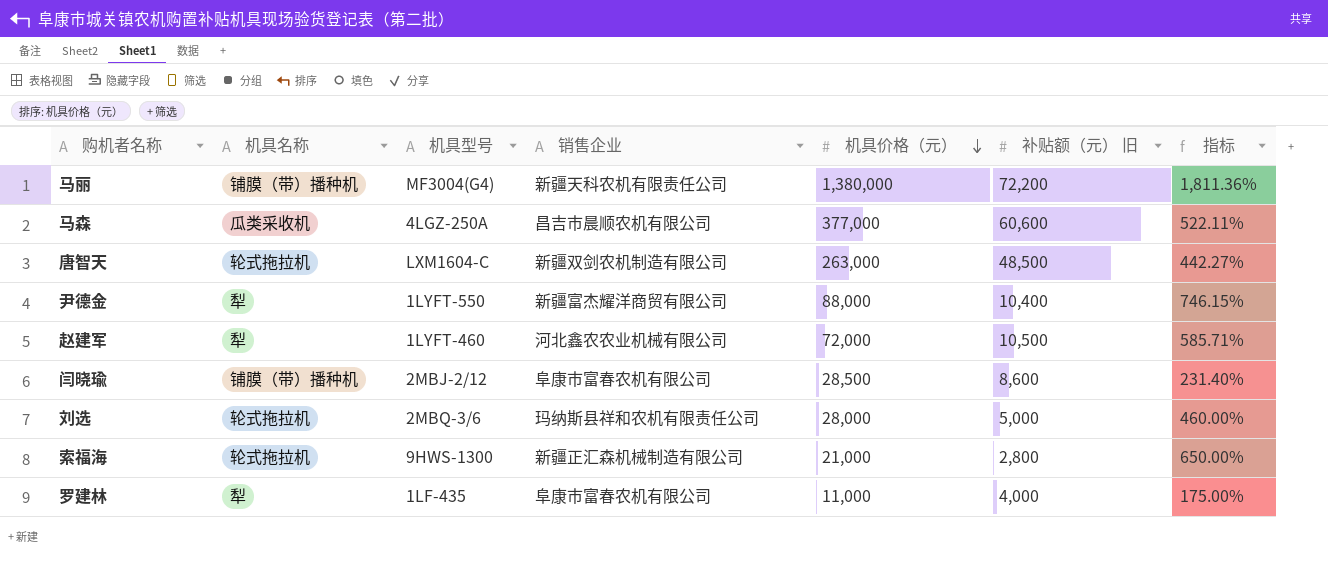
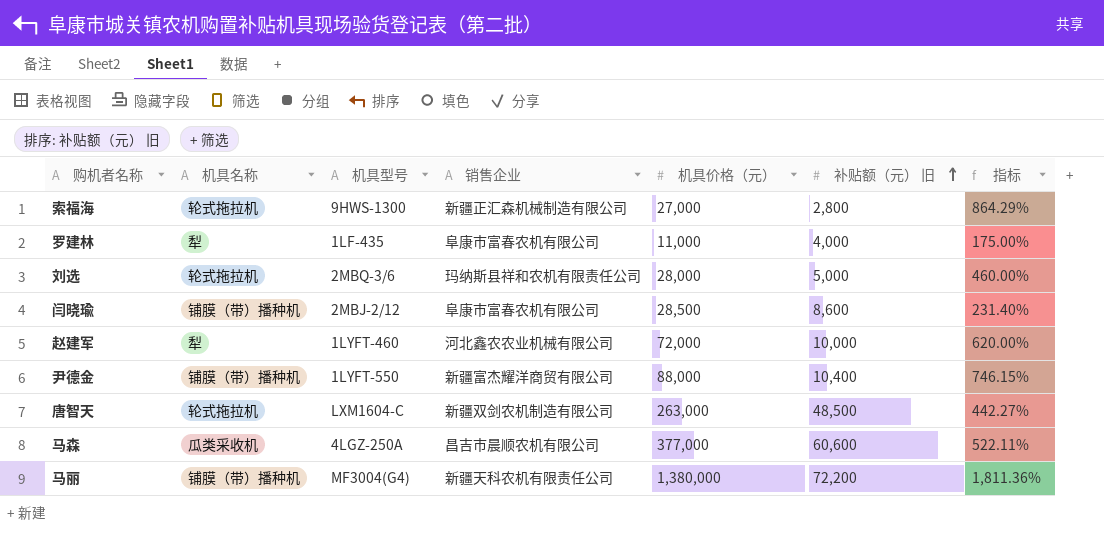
row order: 机具价格（元） descending -> 补贴额（元） 旧 ascending
索福海 | 机具价格（元）: 21,000 -> 27,000
索福海 | 指标: 650.00% -> 864.29%
赵建军 | 补贴额（元） 旧: 10,500 -> 10,000
赵建军 | 指标: 585.71% -> 620.00%
尹德金 | 机具名称: 犁 -> 铺膜（带）播种机

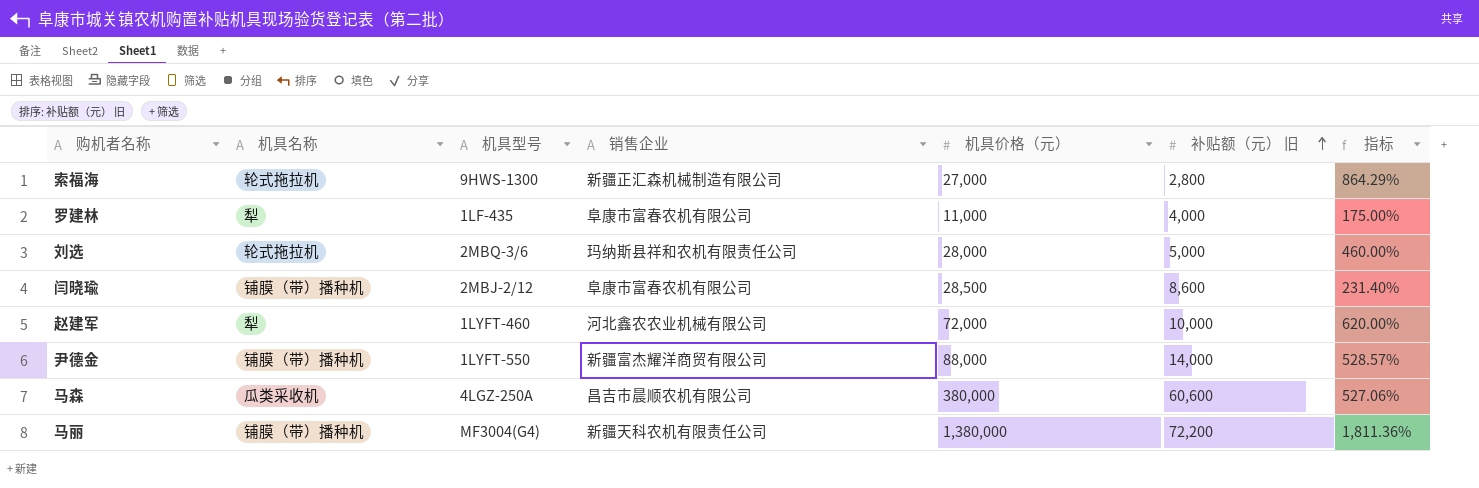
row 唐智天: 轮式拖拉机 | LXM1604-C | 新疆双剑农机制造有限公司 | 263,000 | 48,500 | 442.27% -> none
尹德金 | 补贴额（元） 旧: 10,400 -> 14,000
尹德金 | 指标: 746.15% -> 528.57%
马森 | 机具价格（元）: 377,000 -> 380,000
马森 | 指标: 522.11% -> 527.06%

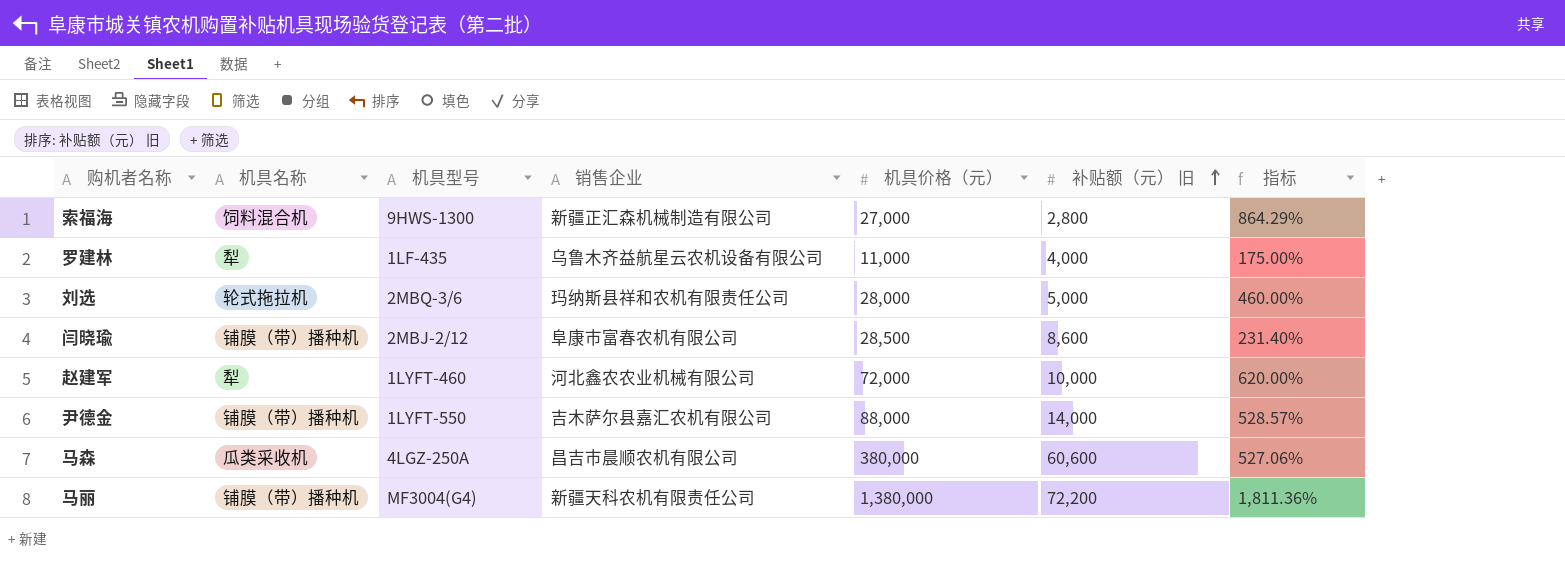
索福海 | 机具名称: 轮式拖拉机 -> 饲料混合机
罗建林 | 销售企业: 阜康市富春农机有限公司 -> 乌鲁木齐益航星云农机设备有限公司
尹德金 | 销售企业: 新疆富杰耀洋商贸有限公司 -> 吉木萨尔县嘉汇农机有限公司

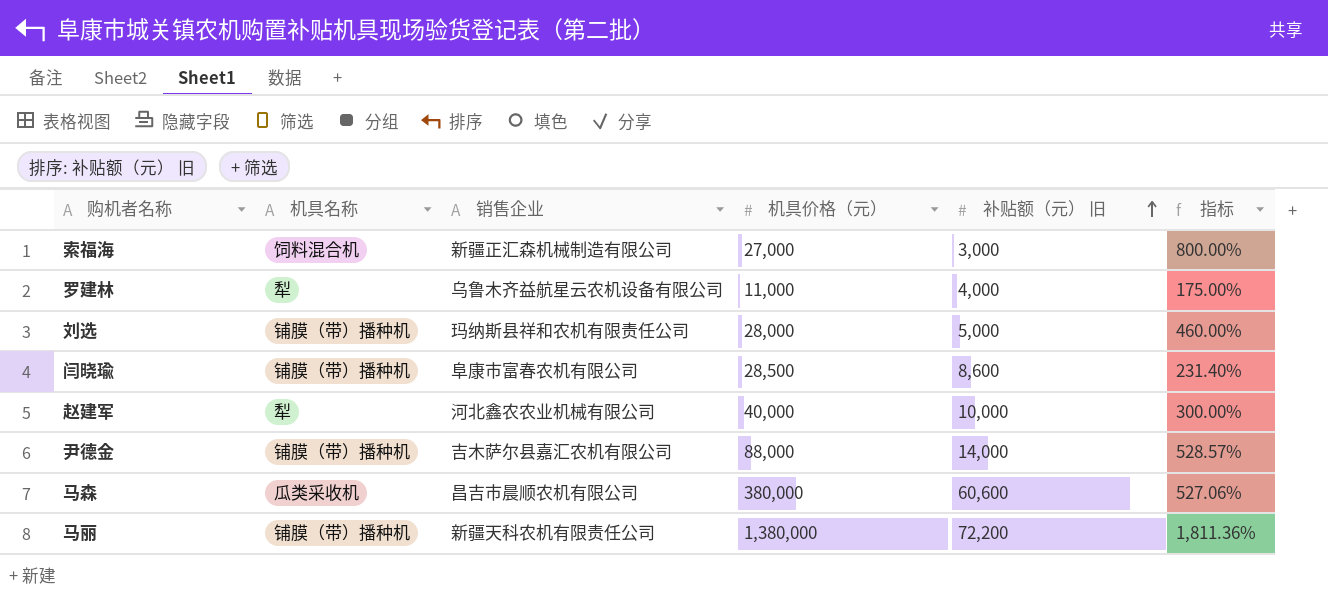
column 机具型号 | position: 3 -> none
索福海 | 补贴额（元） 旧: 2,800 -> 3,000
索福海 | 指标: 864.29% -> 800.00%
刘选 | 机具名称: 轮式拖拉机 -> 铺膜（带）播种机
赵建军 | 机具价格（元）: 72,000 -> 40,000
赵建军 | 指标: 620.00% -> 300.00%

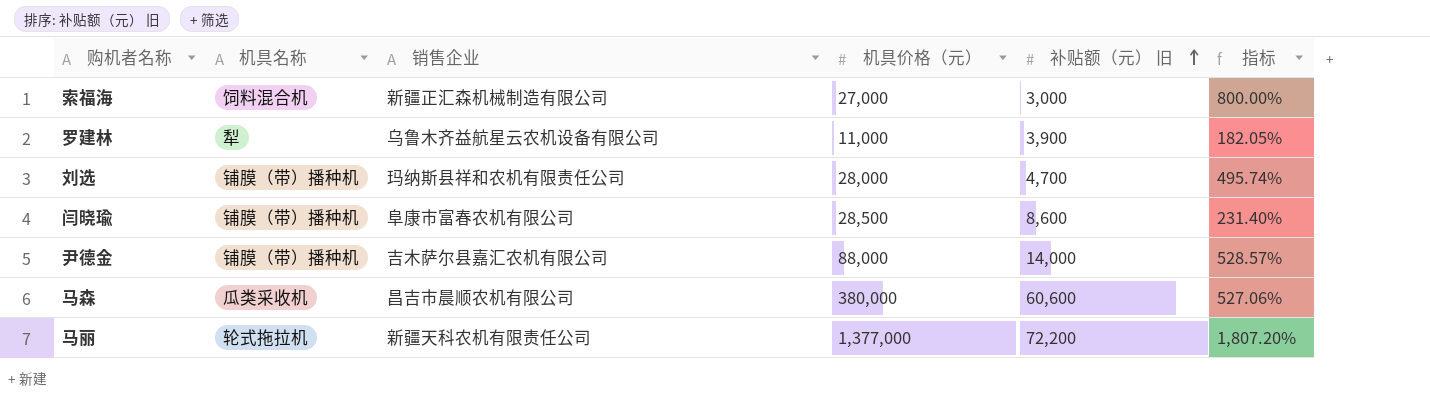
row 赵建军: 犁 | 河北鑫农农业机械有限公司 | 40,000 | 10,000 | 300.00% -> none
罗建林 | 补贴额（元） 旧: 4,000 -> 3,900
罗建林 | 指标: 175.00% -> 182.05%
刘选 | 补贴额（元） 旧: 5,000 -> 4,700
刘选 | 指标: 460.00% -> 495.74%
马丽 | 机具名称: 铺膜（带）播种机 -> 轮式拖拉机
马丽 | 机具价格（元）: 1,380,000 -> 1,377,000
马丽 | 指标: 1,811.36% -> 1,807.20%

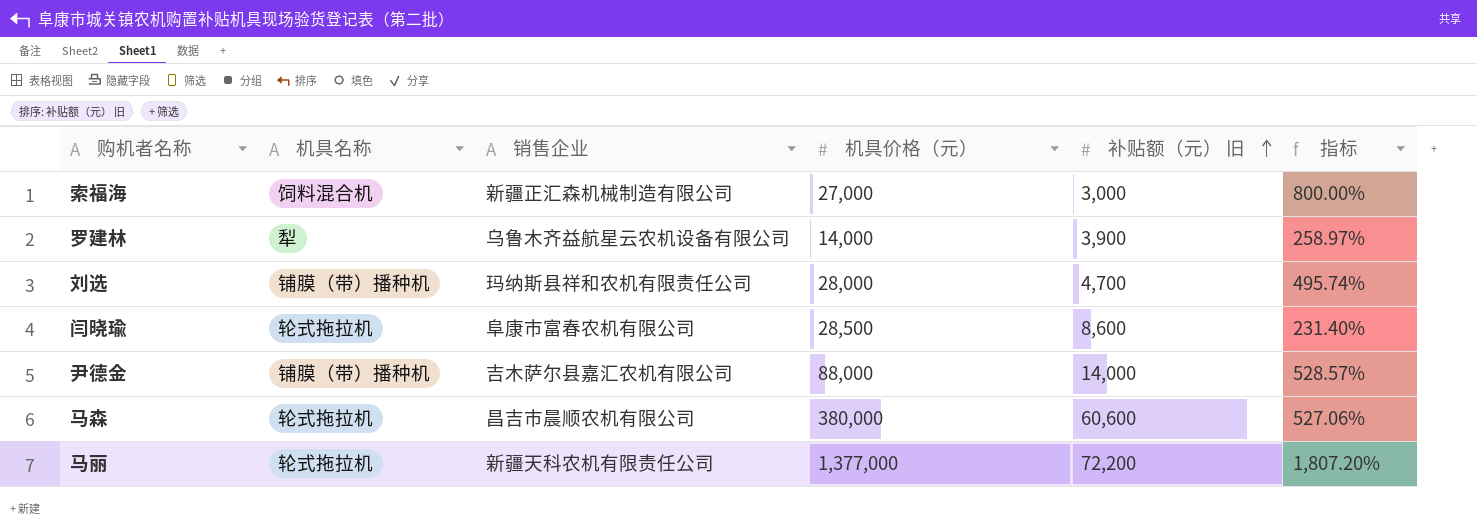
罗建林 | 机具价格（元）: 11,000 -> 14,000
罗建林 | 指标: 182.05% -> 258.97%
闫晓瑜 | 机具名称: 铺膜（带）播种机 -> 轮式拖拉机
马森 | 机具名称: 瓜类采收机 -> 轮式拖拉机

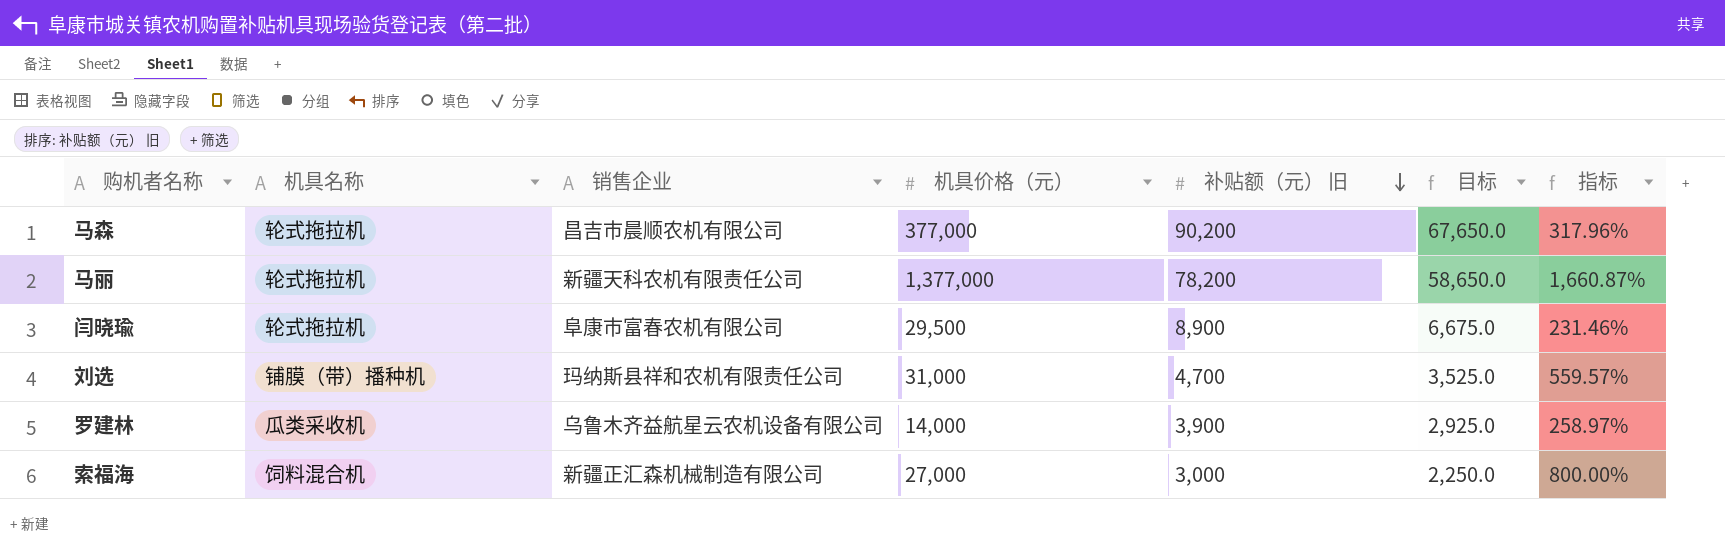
row order: 补贴额（元） 旧 ascending -> 补贴额（元） 旧 descending
column 目标 | formula: none -> [补贴额（元） 旧] * 0.75
row 尹德金: 铺膜（带）播种机 | 吉木萨尔县嘉汇农机有限公司 | 88,000 | 14,000 | 528.57% -> none
马森 | 机具价格（元）: 380,000 -> 377,000
马森 | 补贴额（元） 旧: 60,600 -> 90,200
马森 | 指标: 527.06% -> 317.96%
马丽 | 补贴额（元） 旧: 72,200 -> 78,200
马丽 | 指标: 1,807.20% -> 1,660.87%
闫晓瑜 | 机具价格（元）: 28,500 -> 29,500
闫晓瑜 | 补贴额（元） 旧: 8,600 -> 8,900
闫晓瑜 | 指标: 231.40% -> 231.46%
刘选 | 机具价格（元）: 28,000 -> 31,000
刘选 | 指标: 495.74% -> 559.57%
罗建林 | 机具名称: 犁 -> 瓜类采收机

